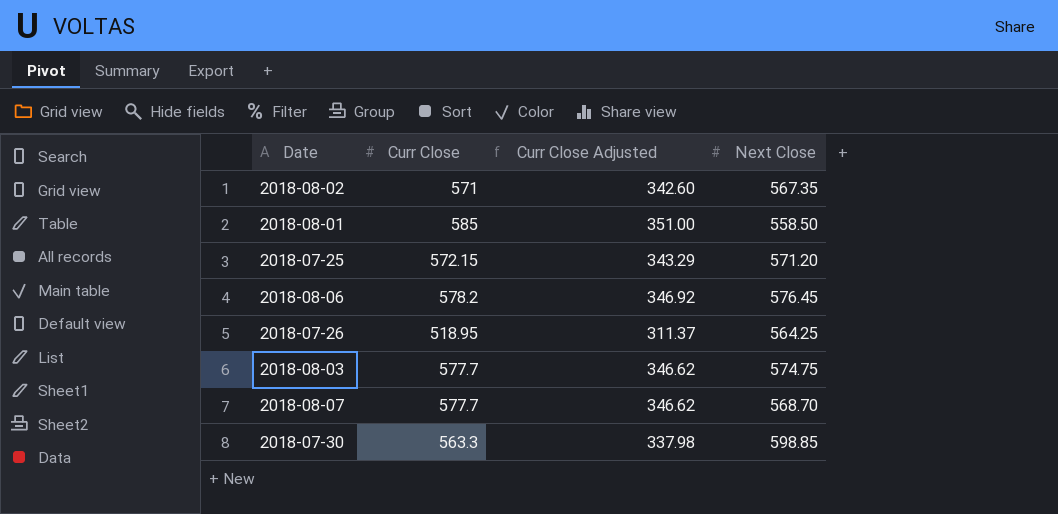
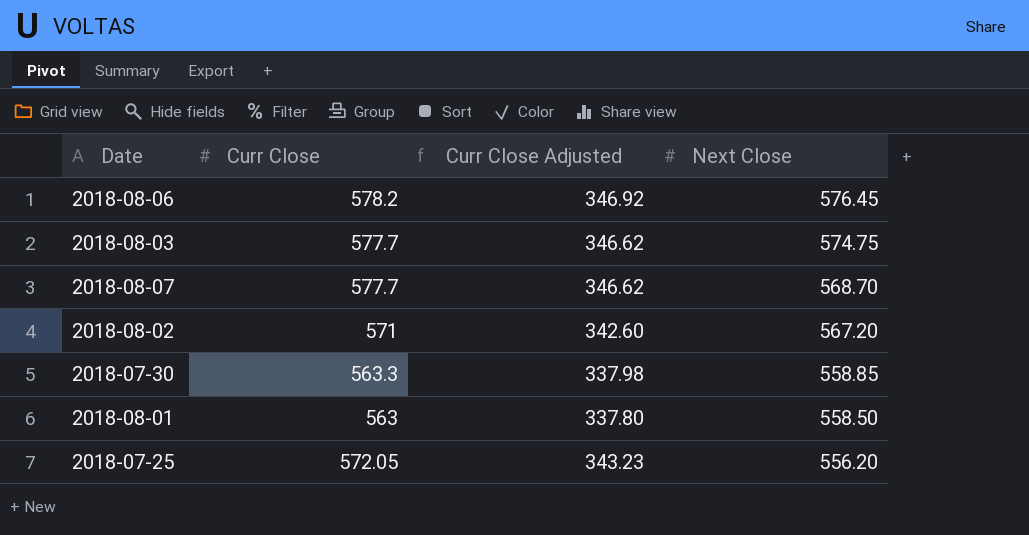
row order: none -> Next Close descending
row 2018-07-26: 518.95 | 311.37 | 564.25 -> none
2018-08-02 | Next Close: 567.35 -> 567.20
2018-07-30 | Next Close: 598.85 -> 558.85
2018-08-01 | Curr Close: 585 -> 563
2018-08-01 | Curr Close Adjusted: 351.00 -> 337.80
2018-07-25 | Curr Close: 572.15 -> 572.05
2018-07-25 | Curr Close Adjusted: 343.29 -> 343.23
2018-07-25 | Next Close: 571.20 -> 556.20

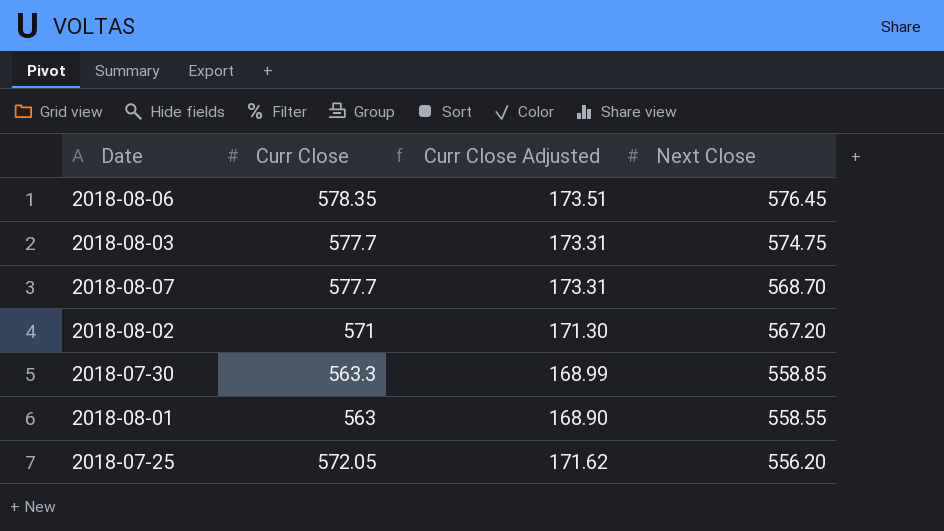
column Curr Close Adjusted | formula: [Curr Close] * 0.6 -> [Curr Close] * 0.3
2018-08-06 | Curr Close: 578.2 -> 578.35
2018-08-01 | Next Close: 558.50 -> 558.55

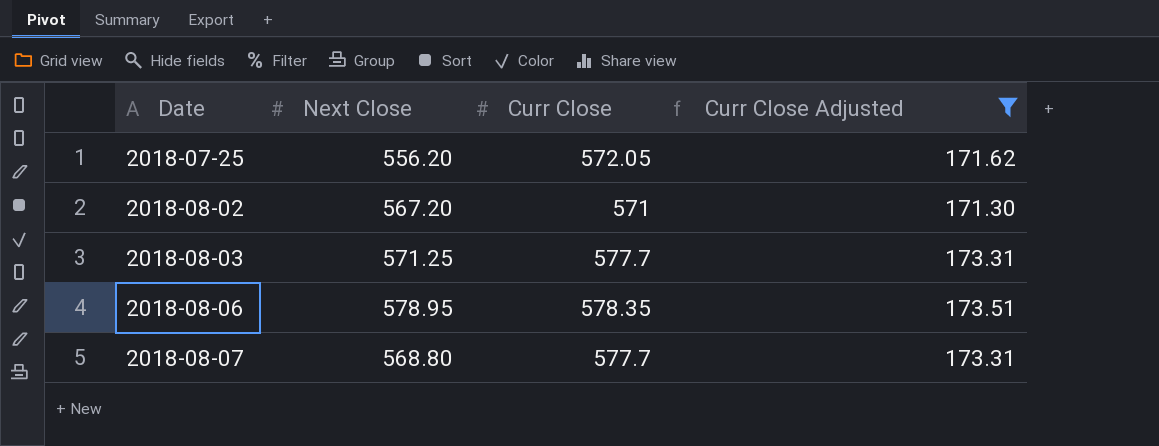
filter: none -> Curr Close Adjusted >= 171.30
row order: Next Close descending -> Date ascending
column Next Close | position: 4 -> 2
2018-08-03 | Next Close: 574.75 -> 571.25
2018-08-06 | Next Close: 576.45 -> 578.95
2018-08-07 | Next Close: 568.70 -> 568.80

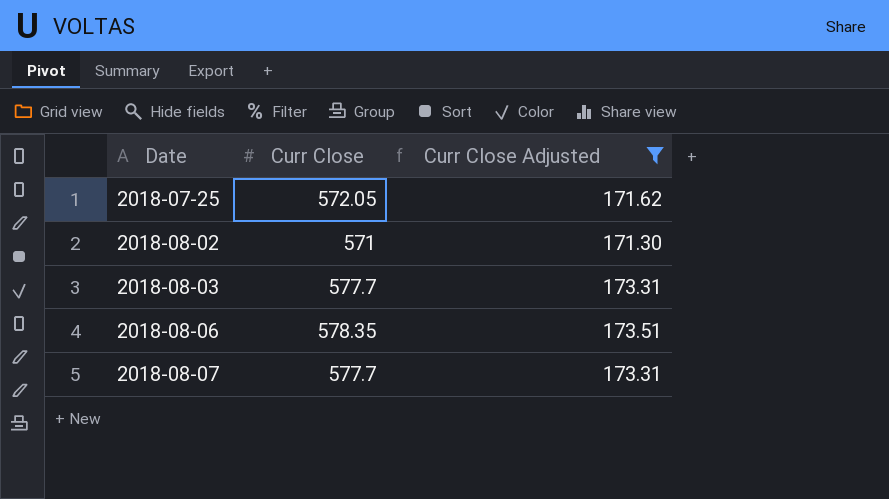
column Next Close | position: 2 -> none

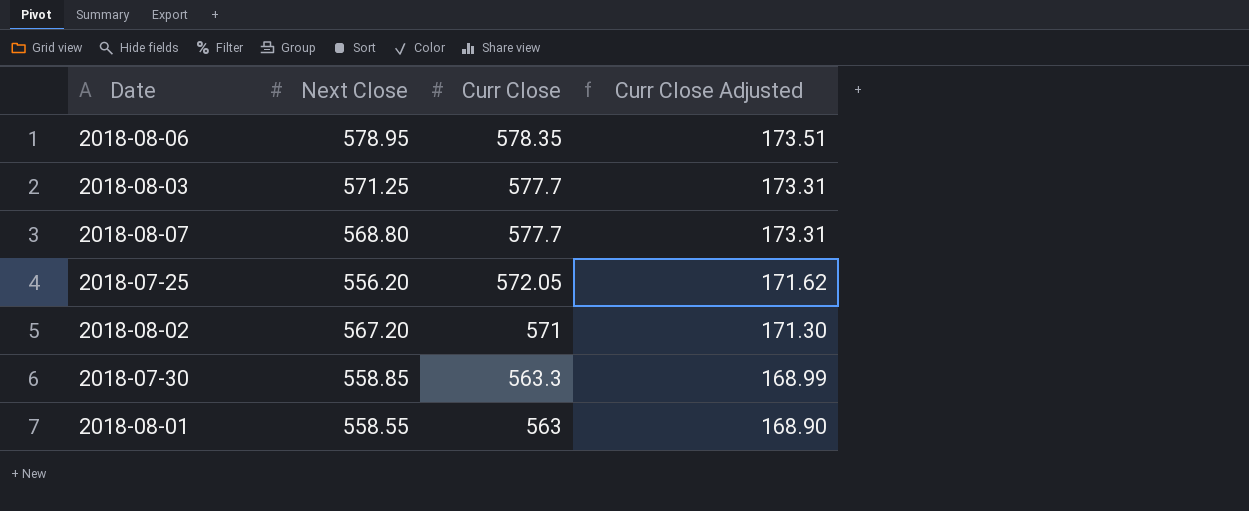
filter: Curr Close Adjusted >= 171.30 -> none
row order: Date ascending -> Curr Close descending
column Next Close | position: none -> 2

